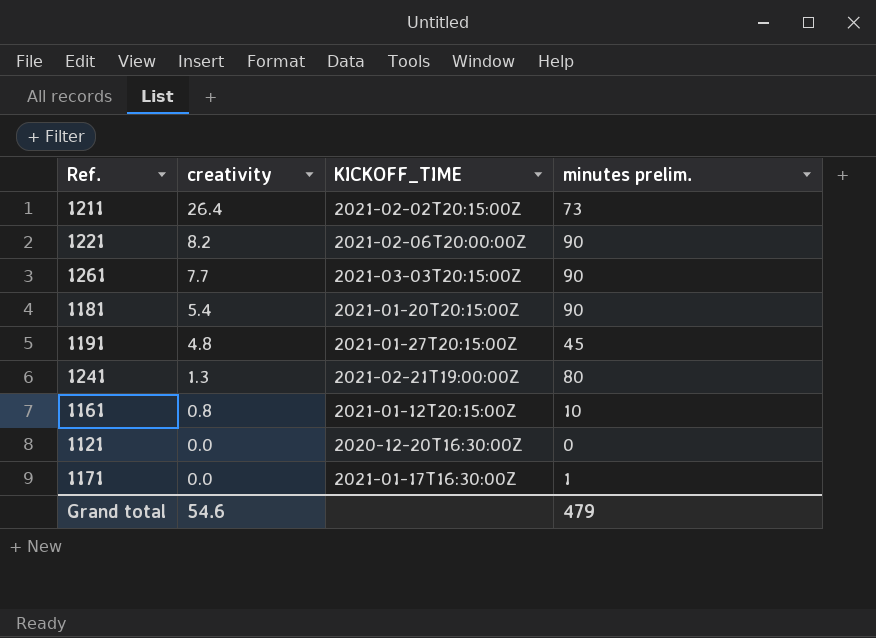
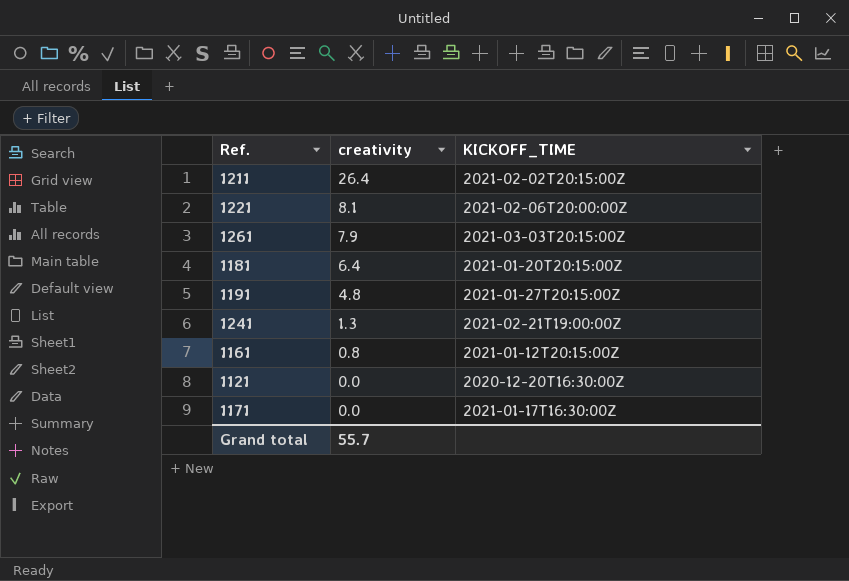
column minutes prelim. | position: 4 -> none
1221 | creativity: 8.2 -> 8.1
1261 | creativity: 7.7 -> 7.9
1181 | creativity: 5.4 -> 6.4
Grand total | creativity: 54.6 -> 55.7

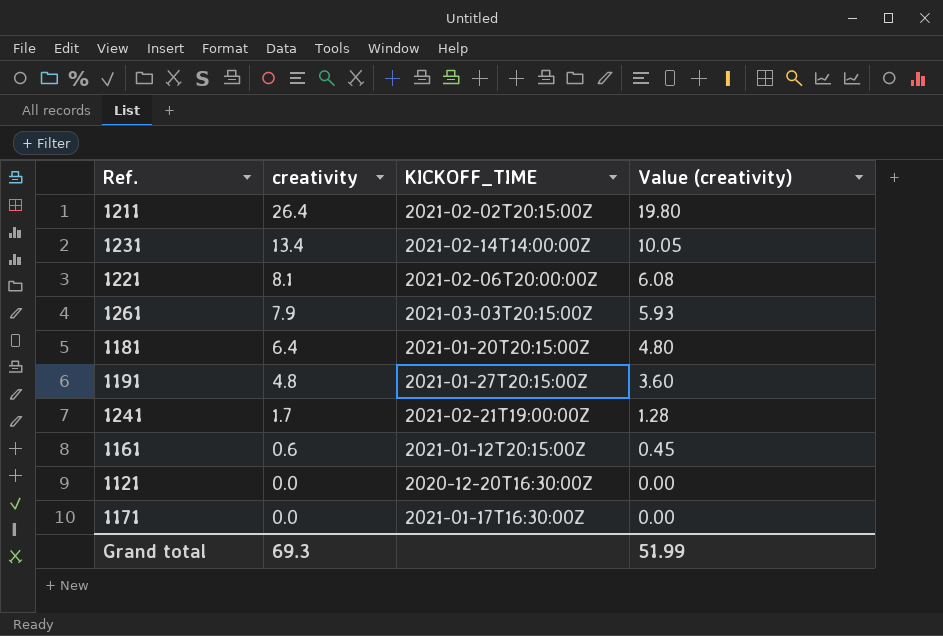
column Value (creativity) | formula: none -> [creativity] * 0.75
row 1231: none -> 13.4 | 2021-02-14T14:00:00Z | 10.05
1241 | creativity: 1.3 -> 1.7
1161 | creativity: 0.8 -> 0.6
Grand total | creativity: 55.7 -> 69.3

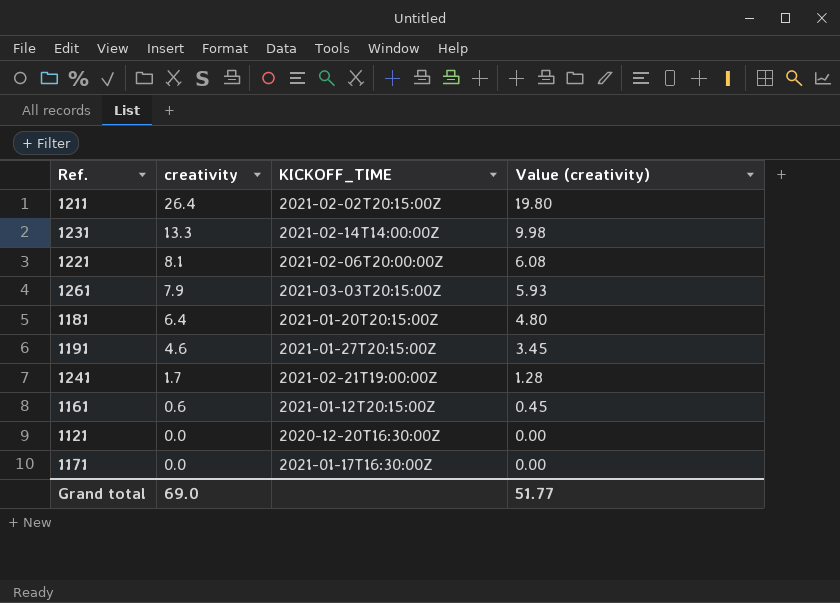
1231 | creativity: 13.4 -> 13.3
1231 | Value (creativity): 10.05 -> 9.98
1191 | creativity: 4.8 -> 4.6
1191 | Value (creativity): 3.60 -> 3.45
Grand total | creativity: 69.3 -> 69.0
Grand total | Value (creativity): 51.99 -> 51.77

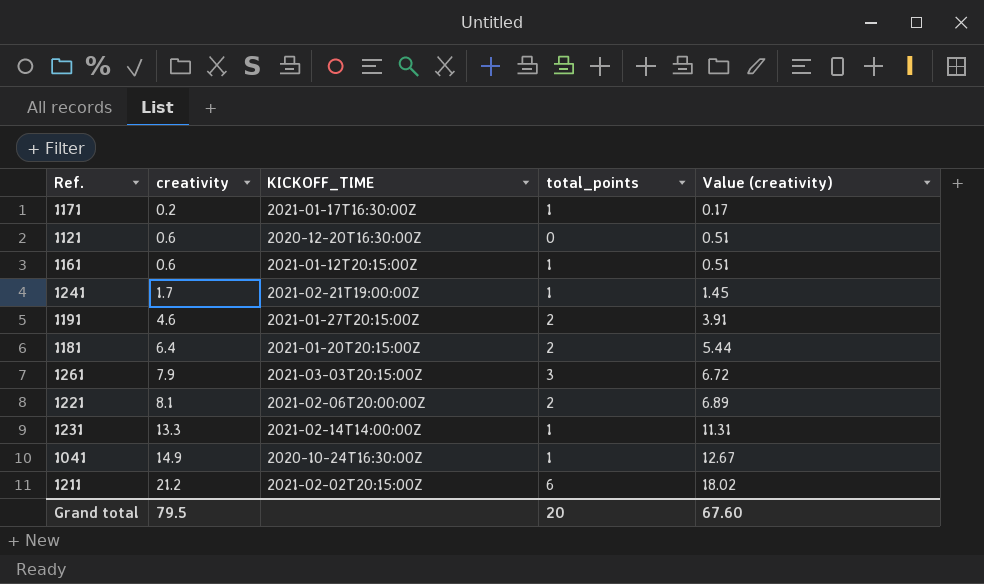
row order: creativity descending -> creativity ascending
column total_points | position: none -> 4
column Value (creativity) | formula: [creativity] * 0.75 -> [creativity] * 0.85
1171 | creativity: 0.0 -> 0.2
1121 | creativity: 0.0 -> 0.6
row 1041: none -> 14.9 | 2020-10-24T16:30:00Z | 1 | 12.67
1211 | creativity: 26.4 -> 21.2
Grand total | creativity: 69.0 -> 79.5
Grand total | Value (creativity): 51.77 -> 67.60

